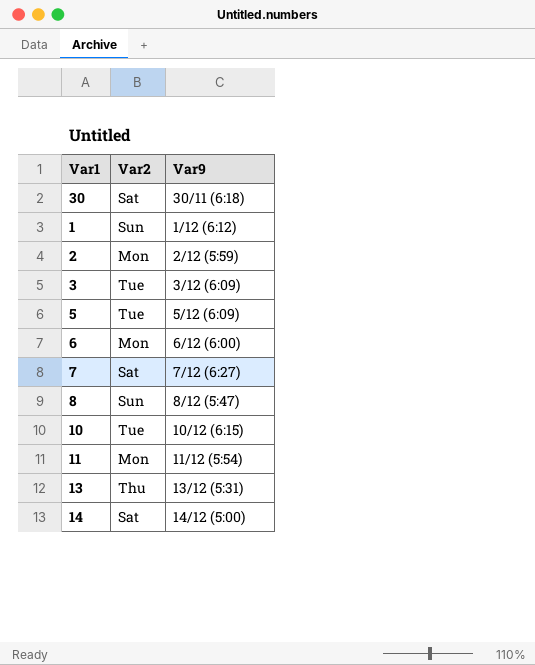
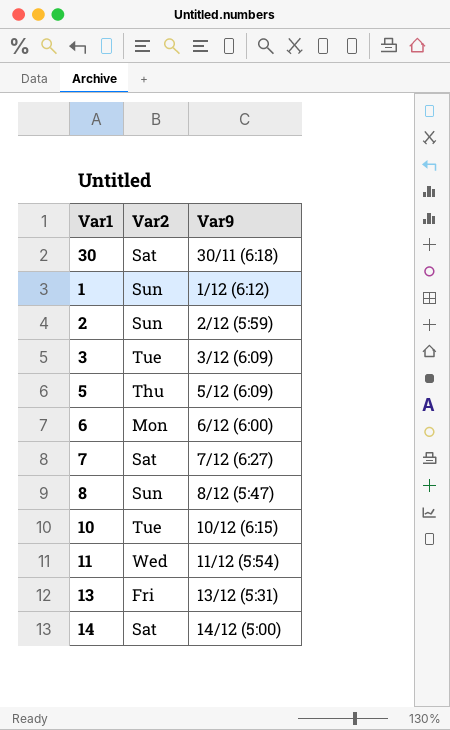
2 | Var2: Mon -> Sun
5 | Var2: Tue -> Thu
11 | Var2: Mon -> Wed
13 | Var2: Thu -> Fri

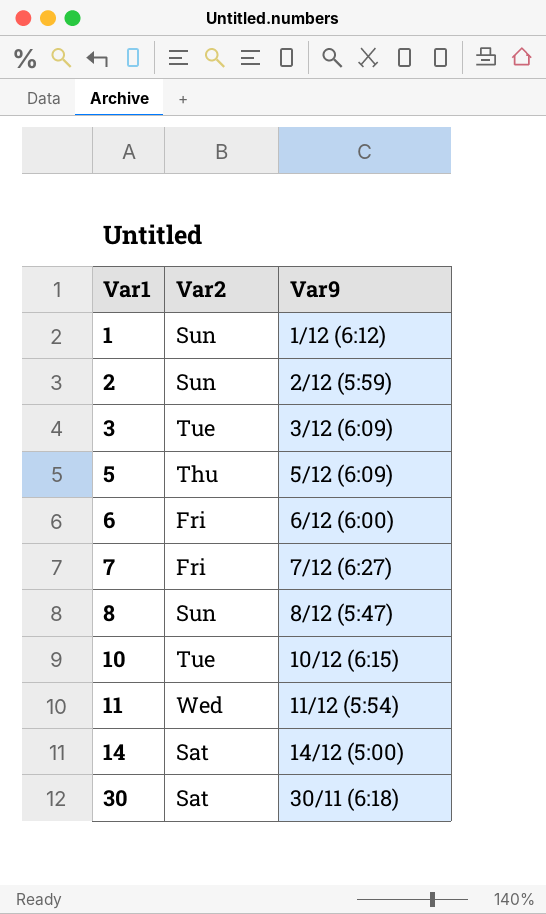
row order: none -> Var1 ascending
row 13: Fri | 13/12 (5:31) -> none
6 | Var2: Mon -> Fri
7 | Var2: Sat -> Fri

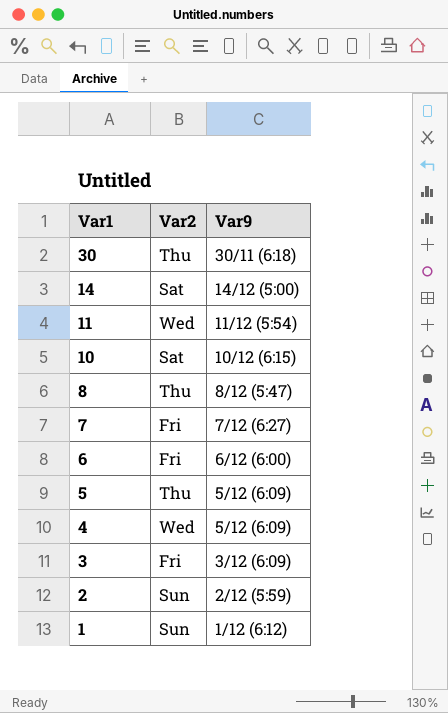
row order: Var1 ascending -> Var1 descending
30 | Var2: Sat -> Thu
10 | Var2: Tue -> Sat
8 | Var2: Sun -> Thu
row 4: none -> Wed | 5/12 (6:09)
3 | Var2: Tue -> Fri

